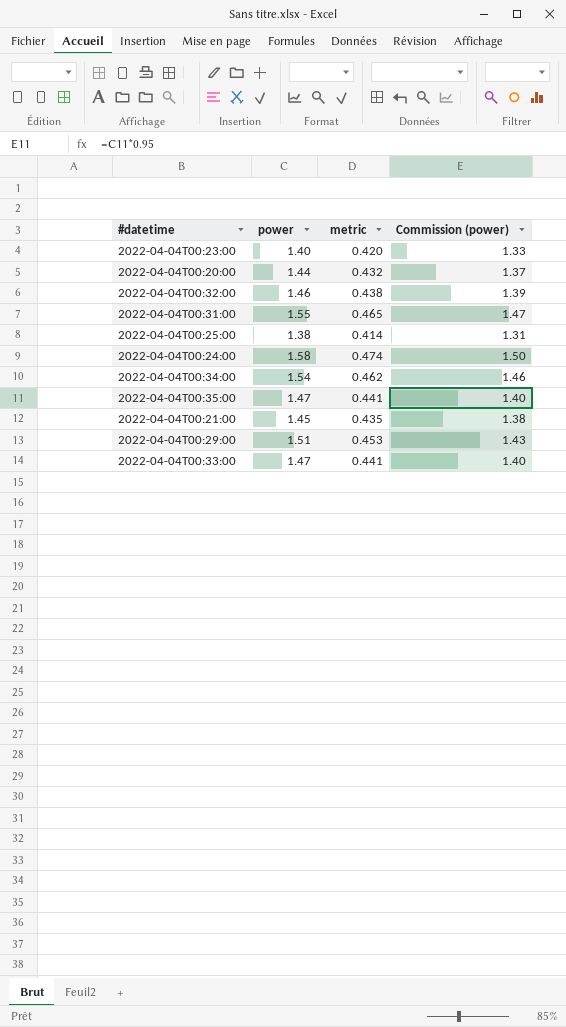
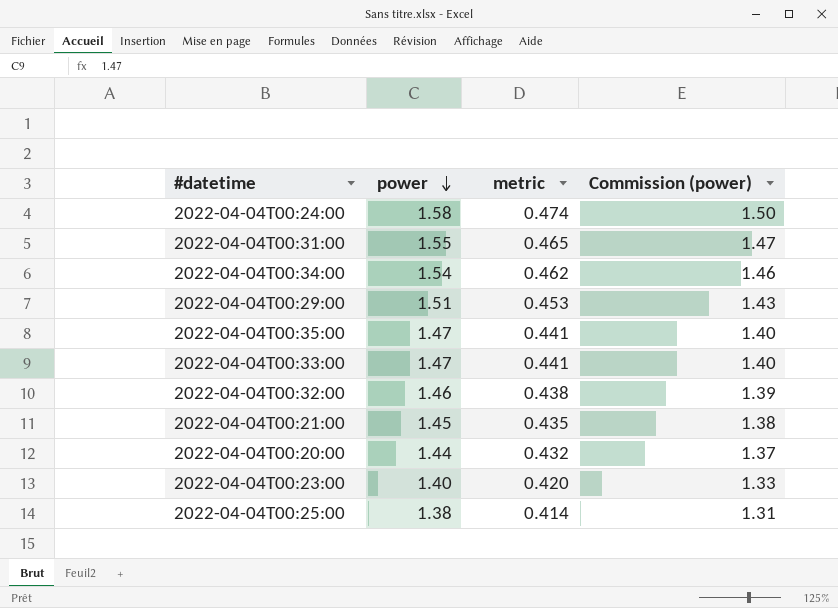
row order: none -> power descending

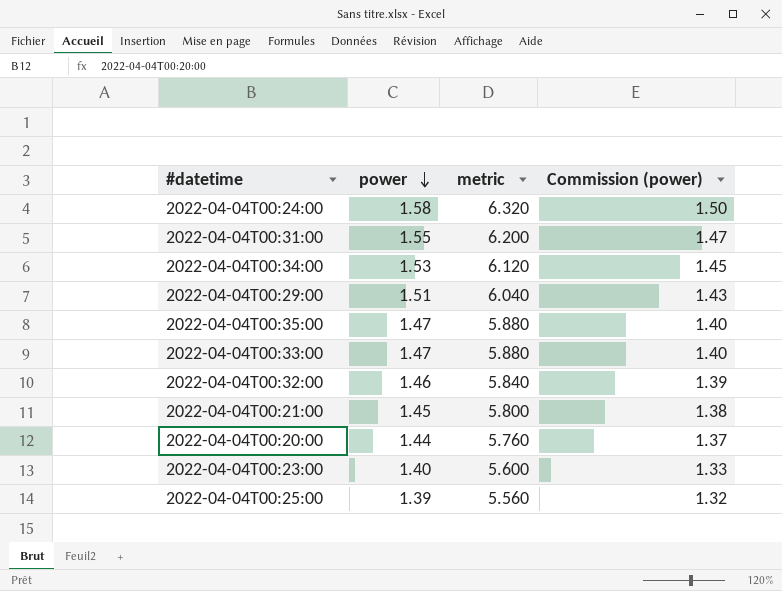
column metric | formula: [power] * 0.3 -> [power] * 4
2022-04-04T00:34:00 | power: 1.54 -> 1.53
2022-04-04T00:34:00 | Commission (power): 1.46 -> 1.45
2022-04-04T00:25:00 | power: 1.38 -> 1.39
2022-04-04T00:25:00 | Commission (power): 1.31 -> 1.32

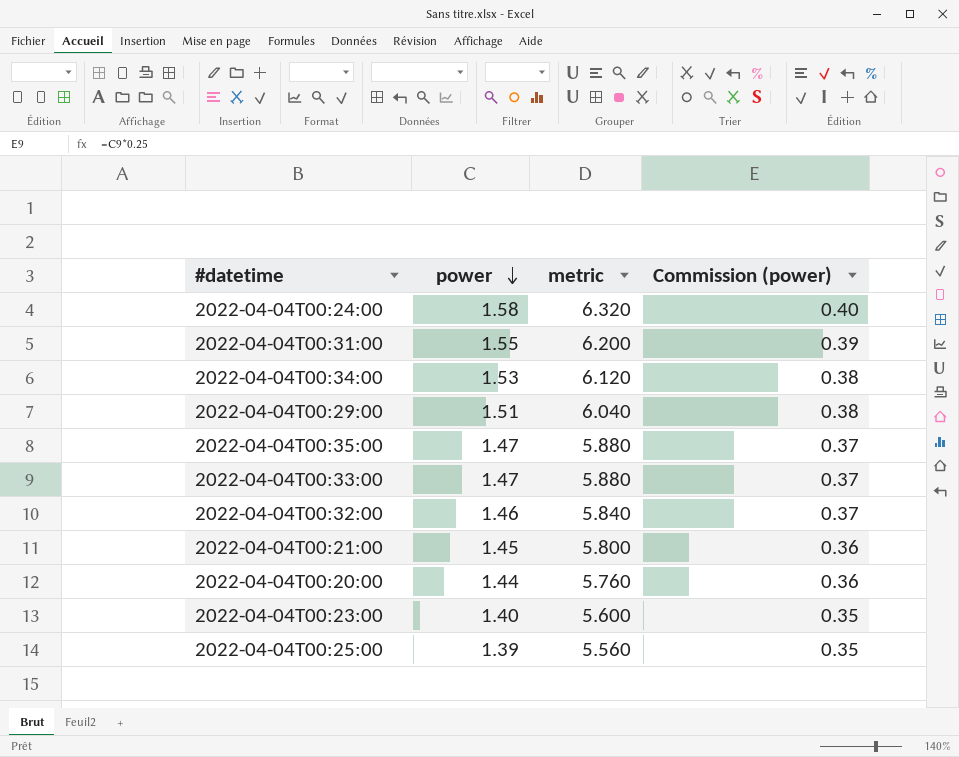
column Commission (power) | formula: [power] * 0.95 -> [power] * 0.25

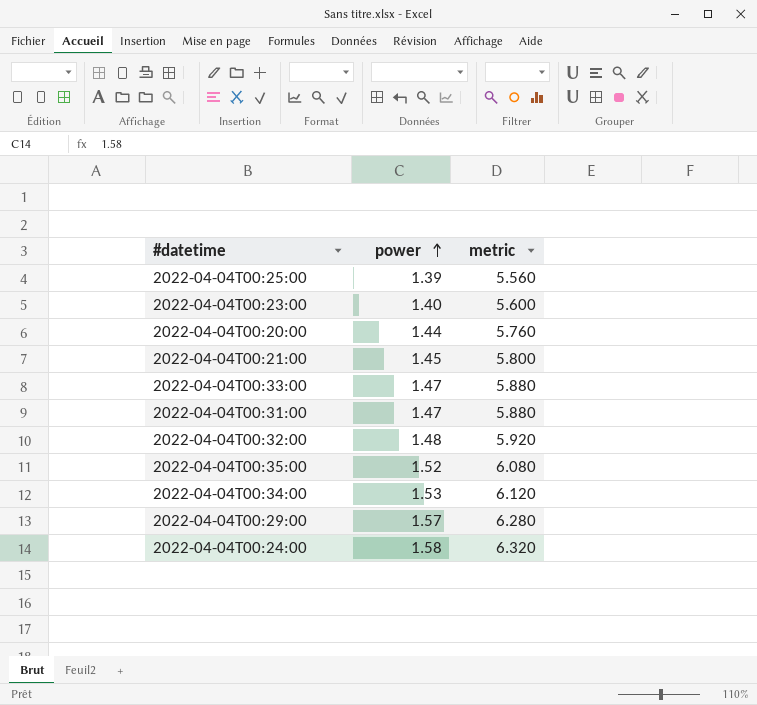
row order: power descending -> power ascending
column Commission (power) | formula: [power] * 0.25 -> none
2022-04-04T00:31:00 | power: 1.55 -> 1.47
2022-04-04T00:31:00 | metric: 6.200 -> 5.880
2022-04-04T00:32:00 | power: 1.46 -> 1.48
2022-04-04T00:32:00 | metric: 5.840 -> 5.920
2022-04-04T00:35:00 | power: 1.47 -> 1.52
2022-04-04T00:35:00 | metric: 5.880 -> 6.080
2022-04-04T00:29:00 | power: 1.51 -> 1.57
2022-04-04T00:29:00 | metric: 6.040 -> 6.280

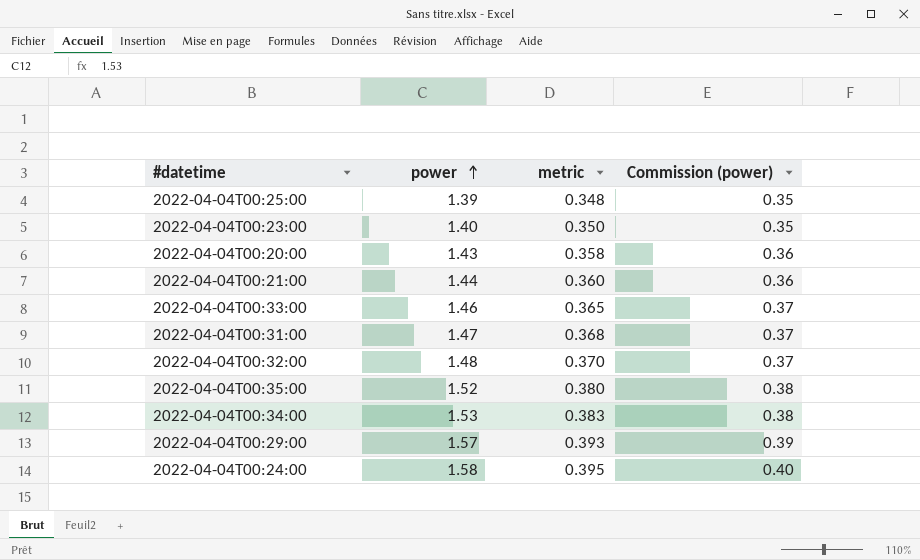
column metric | formula: [power] * 4 -> [power] * 0.25
column Commission (power) | formula: none -> [power] * 0.25
2022-04-04T00:20:00 | power: 1.44 -> 1.43
2022-04-04T00:21:00 | power: 1.45 -> 1.44
2022-04-04T00:33:00 | power: 1.47 -> 1.46

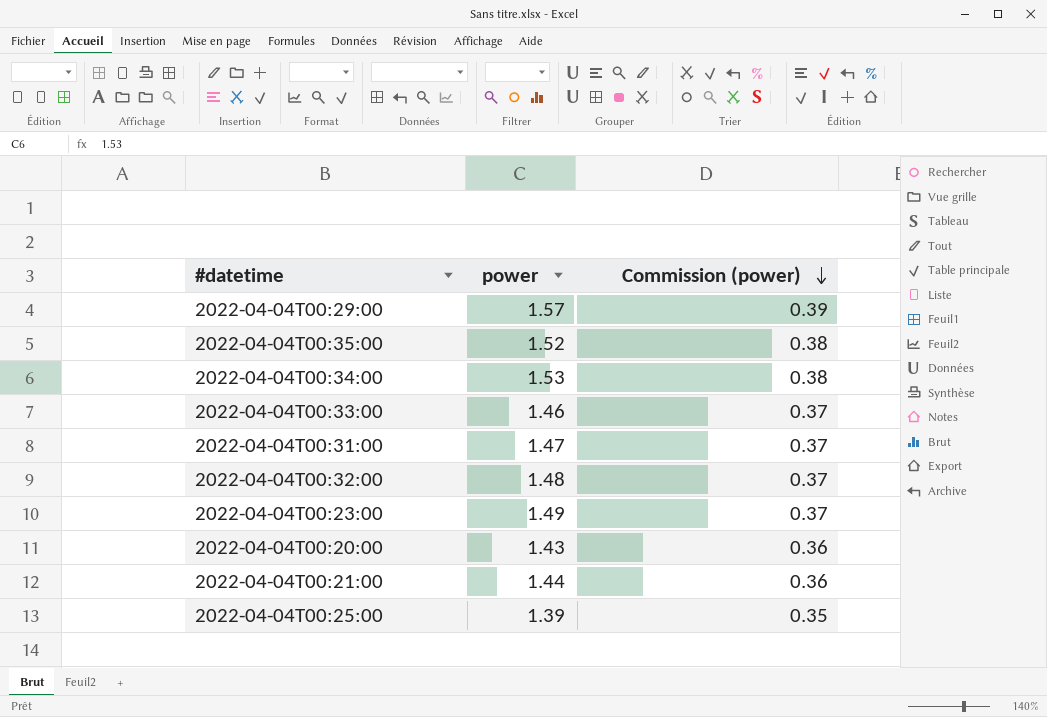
row order: power ascending -> Commission (power) descending
column metric | formula: [power] * 0.25 -> none
row 2022-04-04T00:24:00: 1.58 | 0.395 | 0.40 -> none
2022-04-04T00:23:00 | power: 1.40 -> 1.49
2022-04-04T00:23:00 | Commission (power): 0.35 -> 0.37

